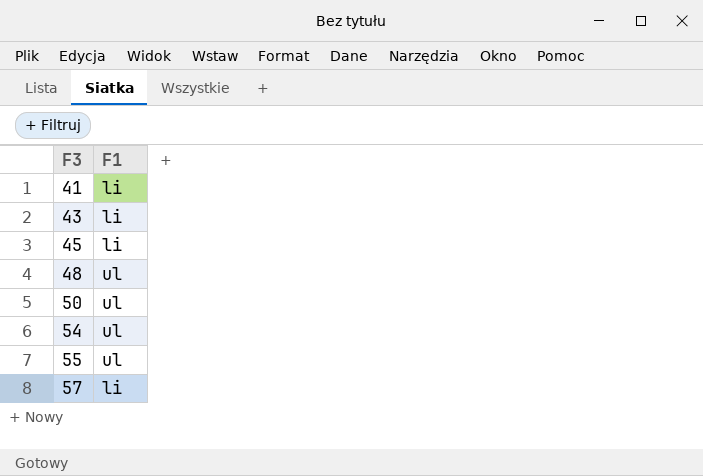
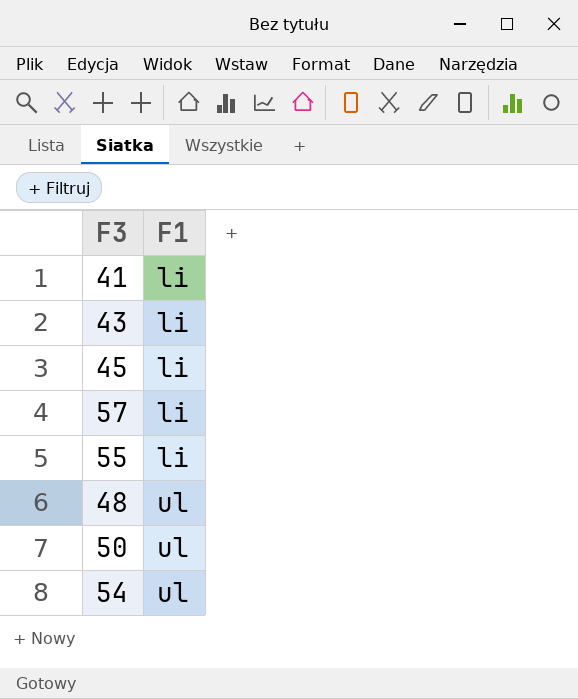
row order: F3 ascending -> F1 ascending
55 | F1: ul -> li

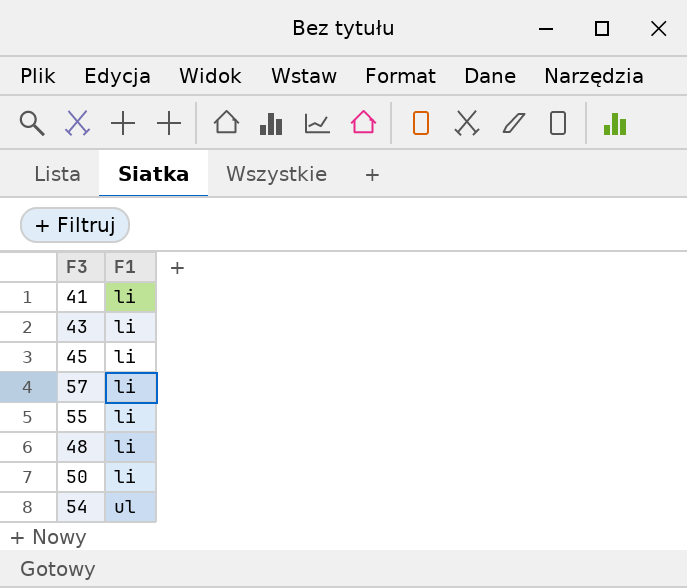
48 | F1: ul -> li
50 | F1: ul -> li

